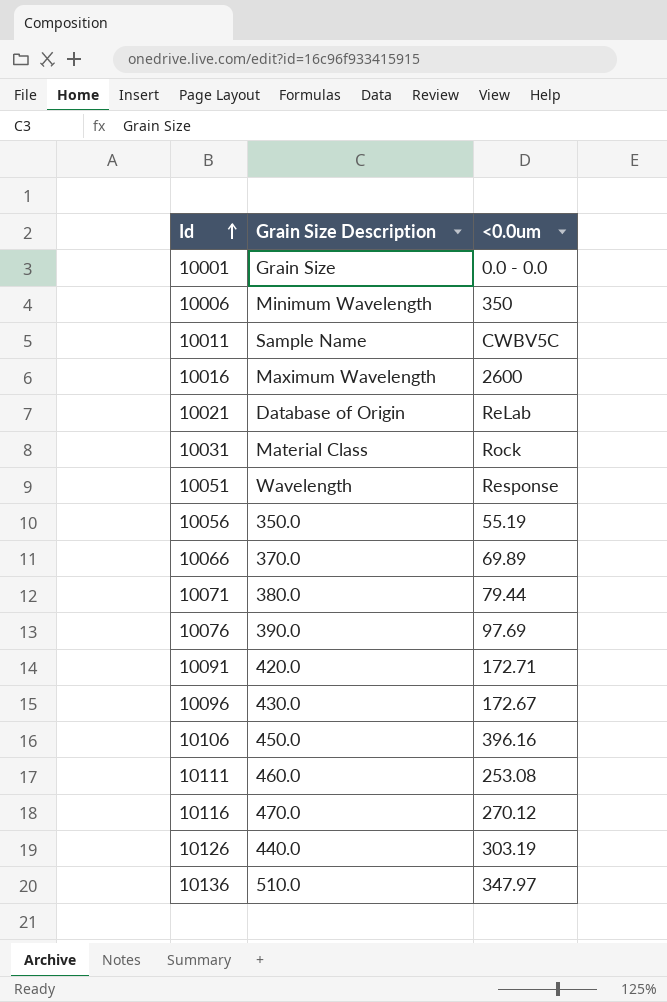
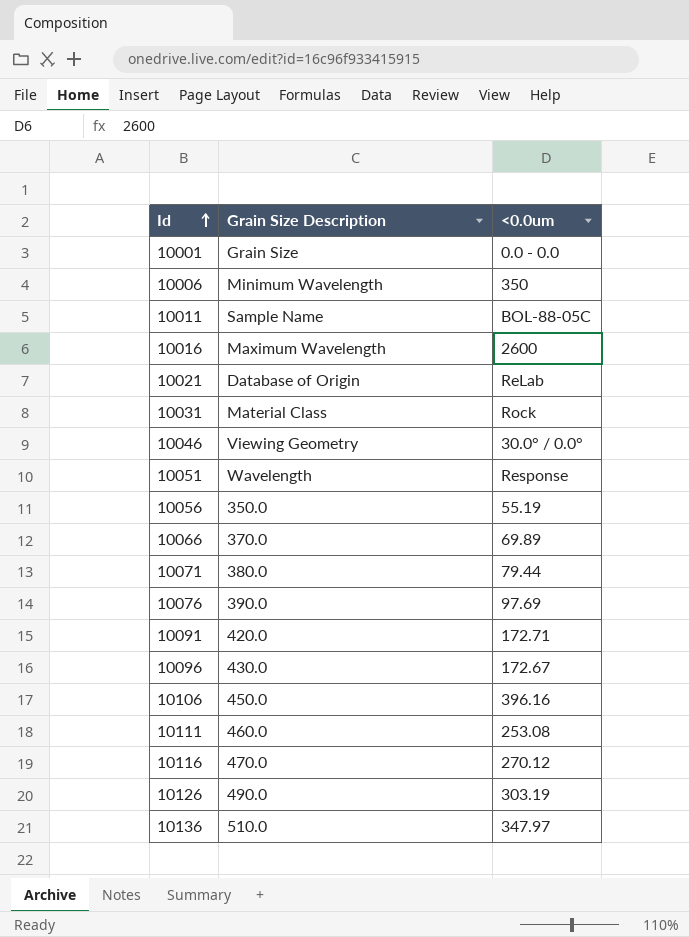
10011 | <0.0um: CWBV5C -> BOL-88-05C
row 10046: none -> Viewing Geometry | 30.0° / 0.0°
10126 | Grain Size Description: 440.0 -> 490.0

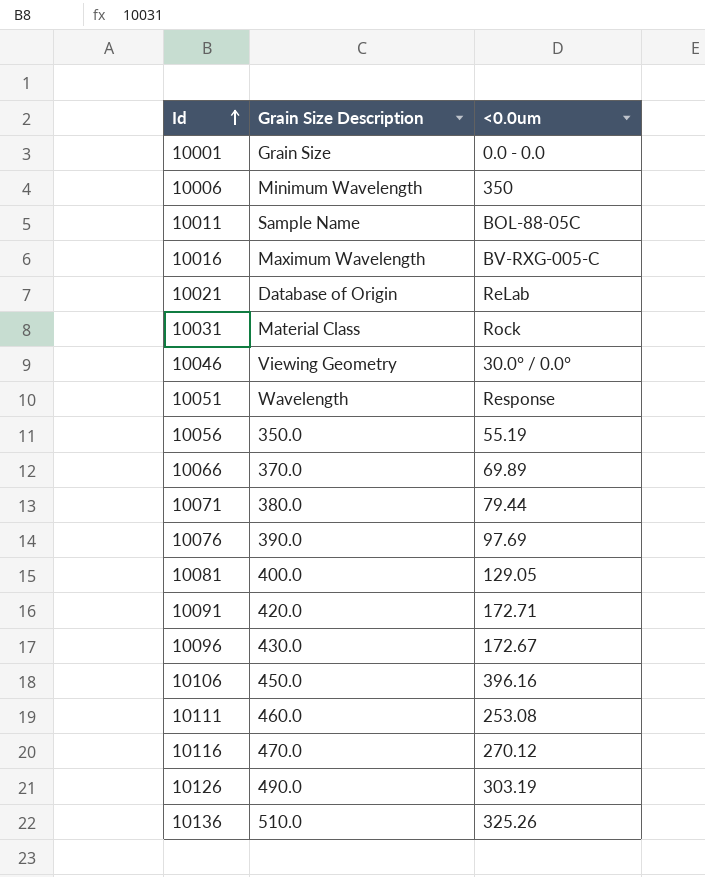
10016 | <0.0um: 2600 -> BV-RXG-005-C
row 10081: none -> 400.0 | 129.05
10136 | <0.0um: 347.97 -> 325.26

